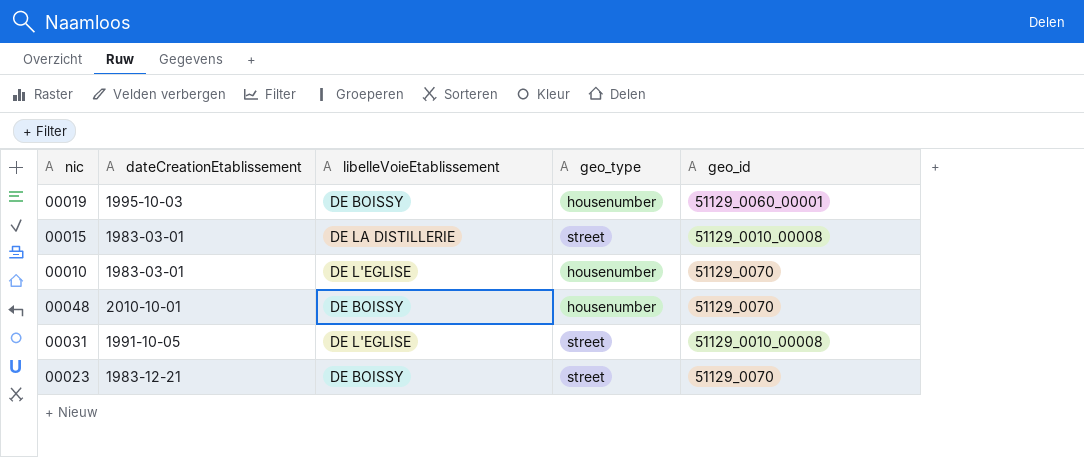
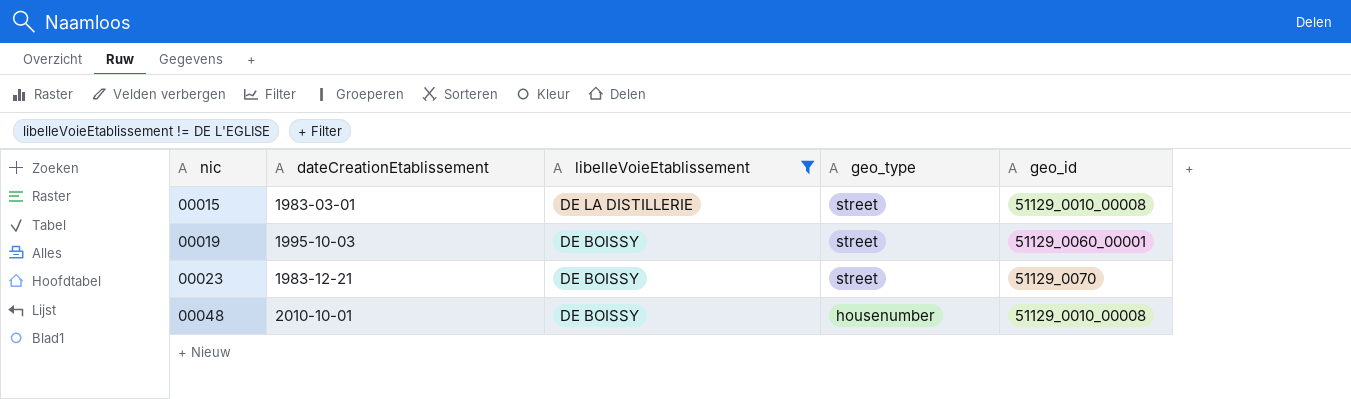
filter: none -> libelleVoieEtablissement != DE L'EGLISE
row order: none -> nic ascending
00019 | geo_type: housenumber -> street
00048 | geo_id: 51129_0070 -> 51129_0010_00008

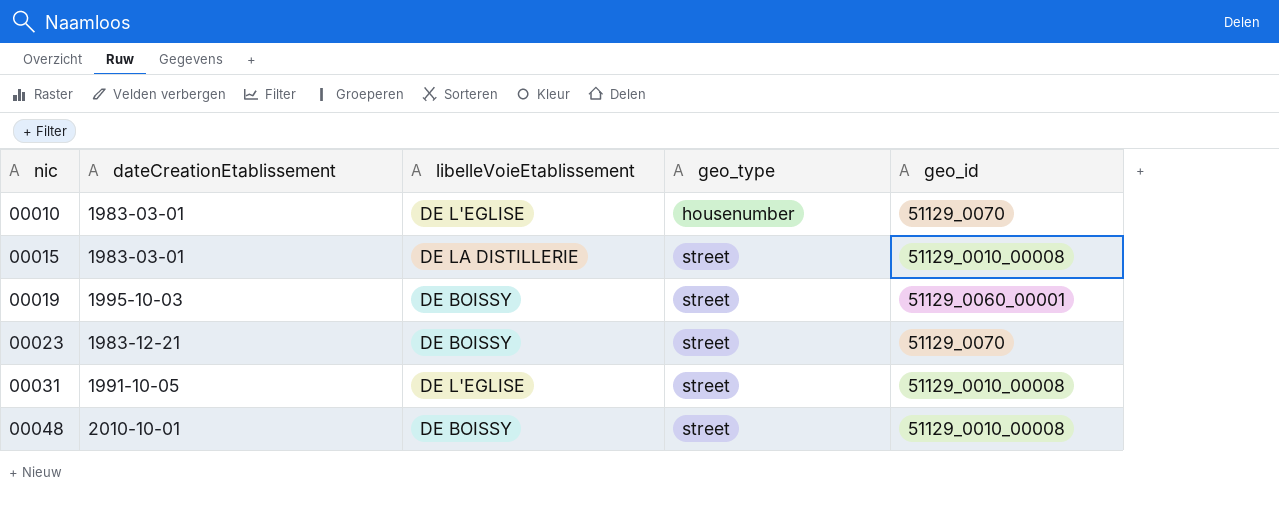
filter: libelleVoieEtablissement != DE L'EGLISE -> none
00048 | geo_type: housenumber -> street

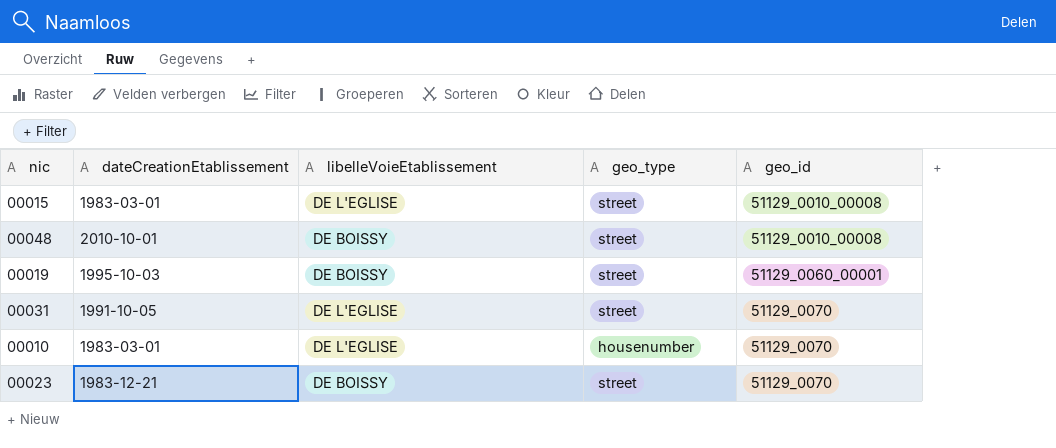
row order: nic ascending -> geo_id ascending
00015 | libelleVoieEtablissement: DE LA DISTILLERIE -> DE L'EGLISE
00031 | geo_id: 51129_0010_00008 -> 51129_0070

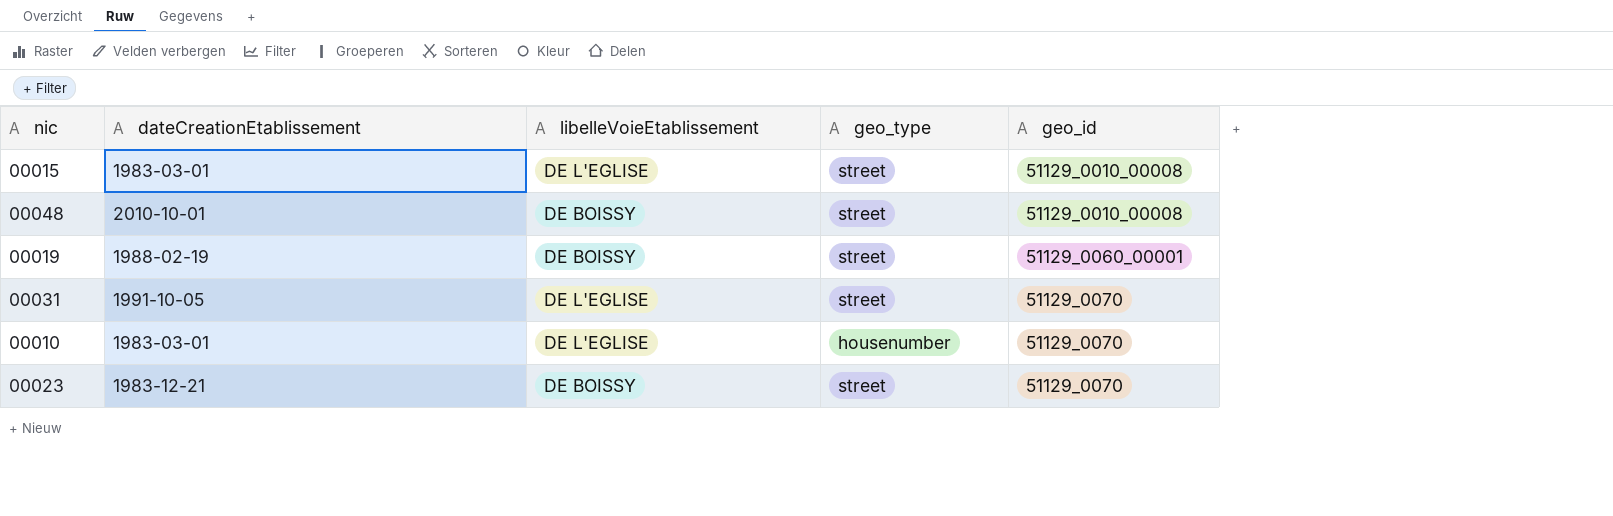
00019 | dateCreationEtablissement: 1995-10-03 -> 1988-02-19

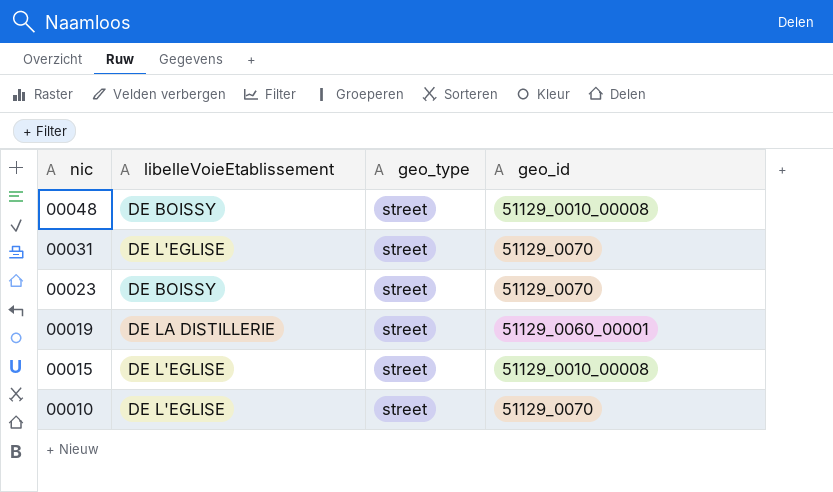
row order: geo_id ascending -> nic descending
column dateCreationEtablissement | position: 2 -> none
00019 | libelleVoieEtablissement: DE BOISSY -> DE LA DISTILLERIE
00010 | geo_type: housenumber -> street

